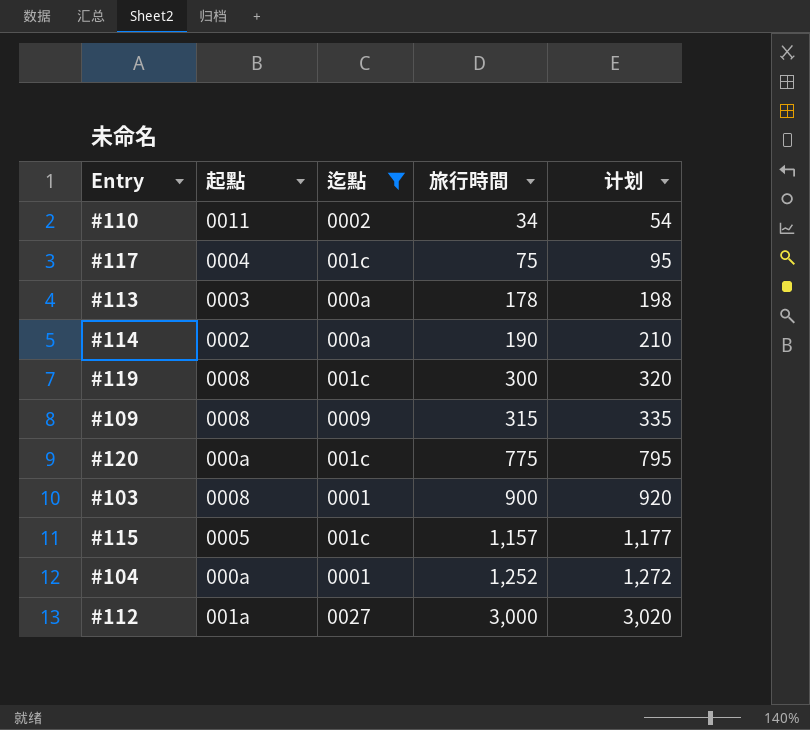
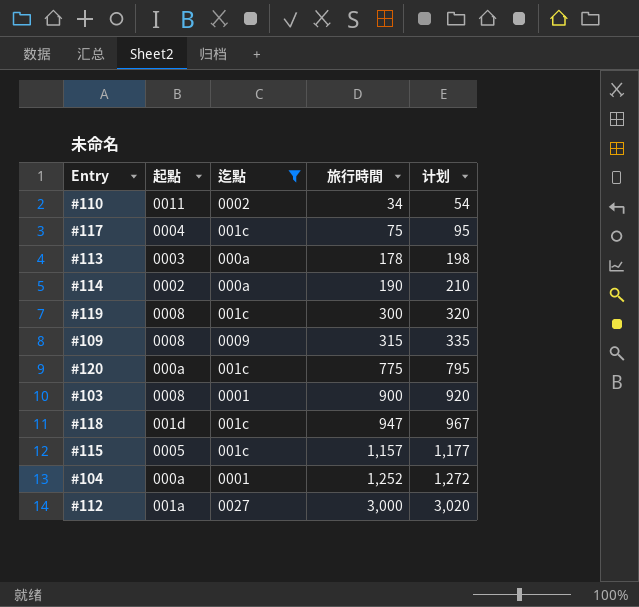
row #118: none -> 001d | 001c | 947 | 967

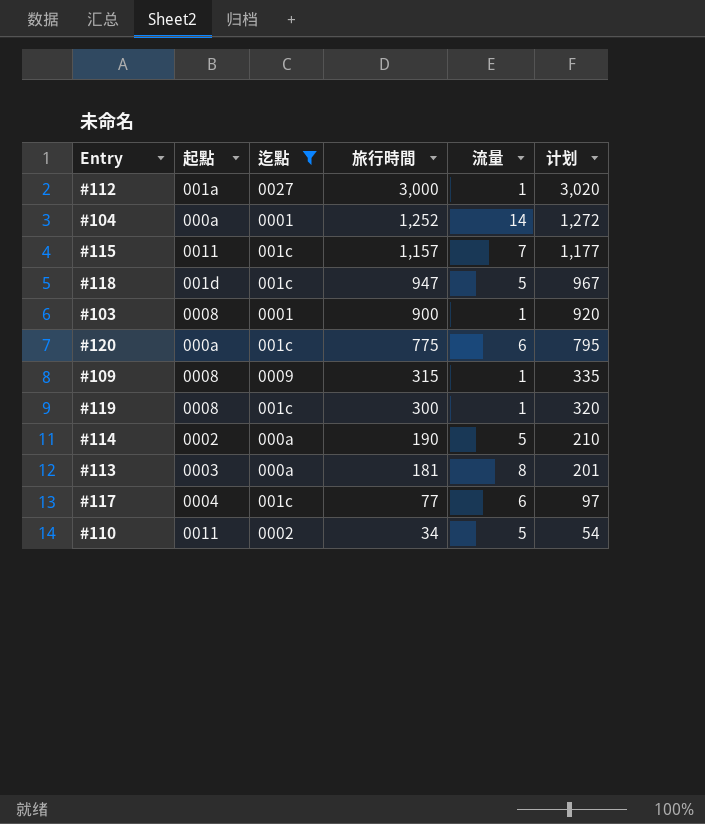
row order: 旅行時間 ascending -> 旅行時間 descending
column 流量 | position: none -> 5
#115 | 起點: 0005 -> 0011
#113 | 旅行時間: 178 -> 181
#113 | 计划: 198 -> 201
#117 | 旅行時間: 75 -> 77
#117 | 计划: 95 -> 97

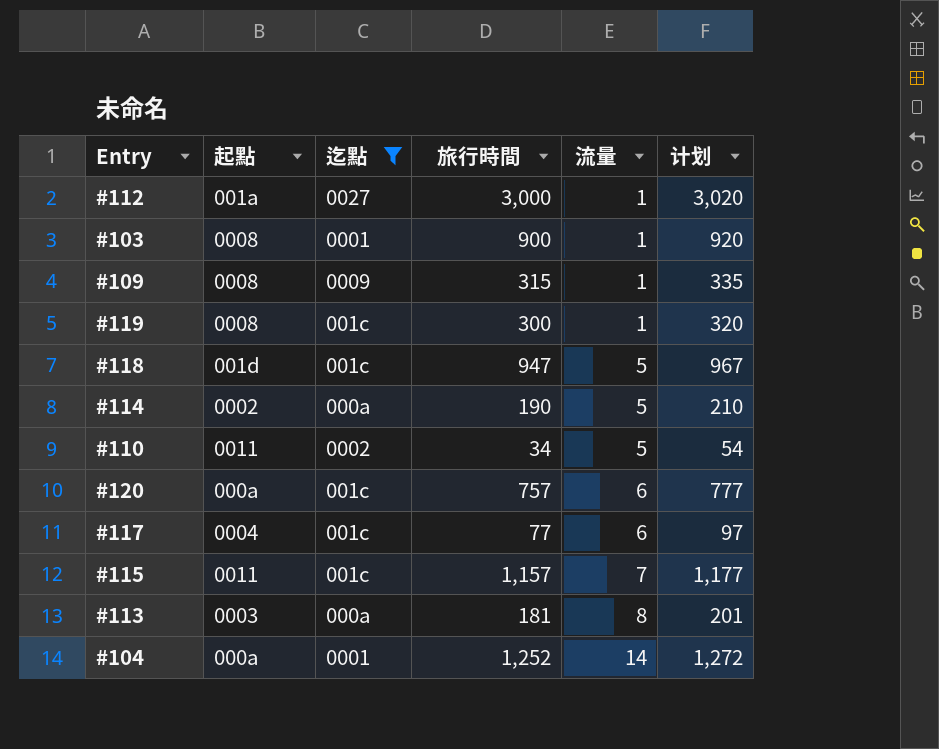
row order: 旅行時間 descending -> 流量 ascending
#120 | 旅行時間: 775 -> 757
#120 | 计划: 795 -> 777

